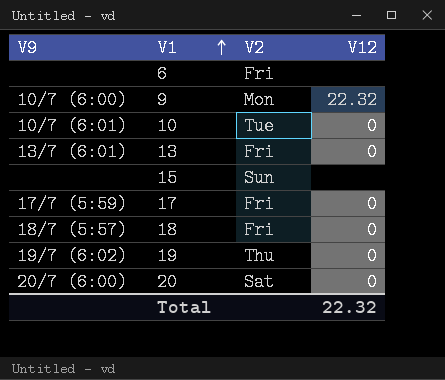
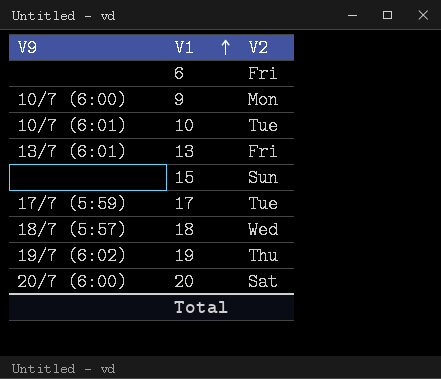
column V12 | position: 4 -> none
17 | V2: Fri -> Tue
18 | V2: Fri -> Wed

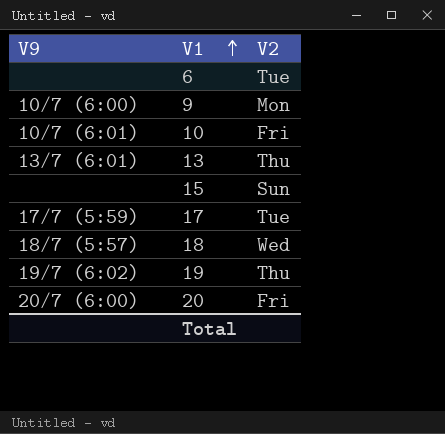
6 | V2: Fri -> Tue
10 | V2: Tue -> Fri
13 | V2: Fri -> Thu
20 | V2: Sat -> Fri

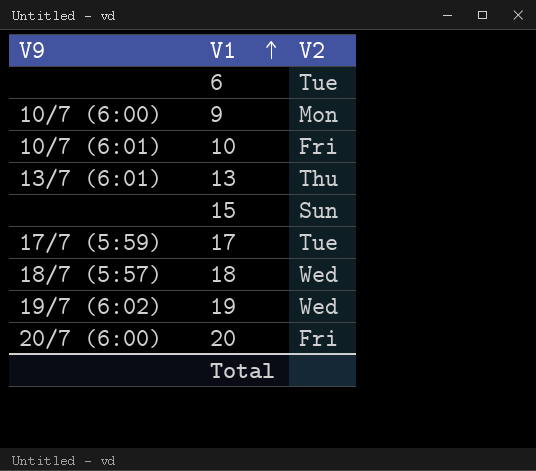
19 | V2: Thu -> Wed

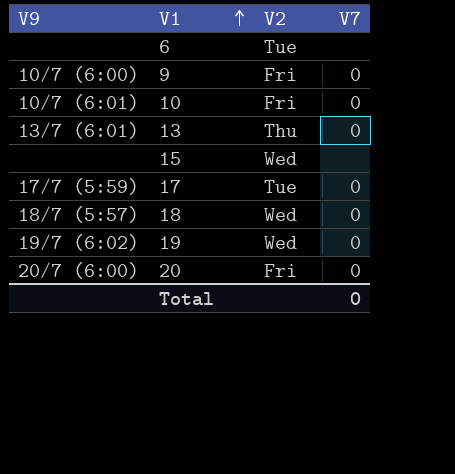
column V7 | position: none -> 4
9 | V2: Mon -> Fri
15 | V2: Sun -> Wed

